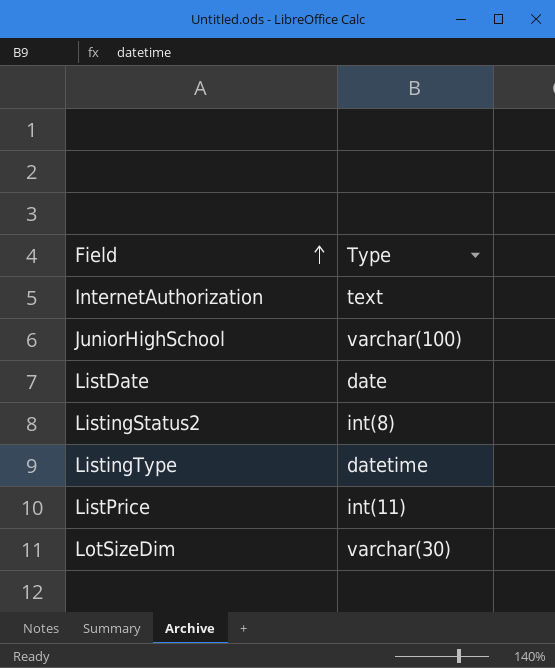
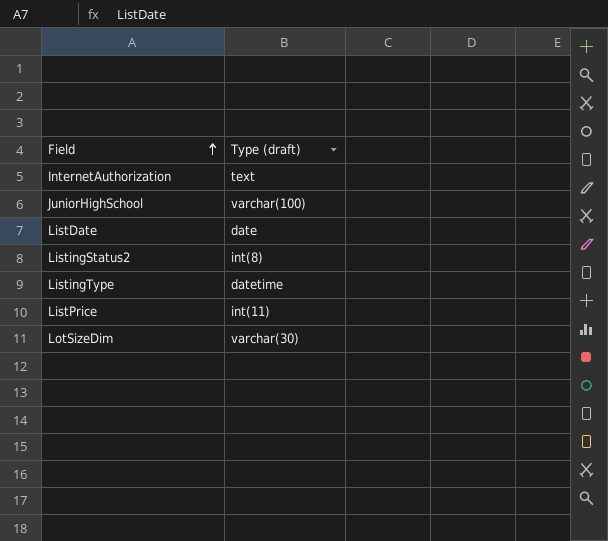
column name: Type -> Type (draft)

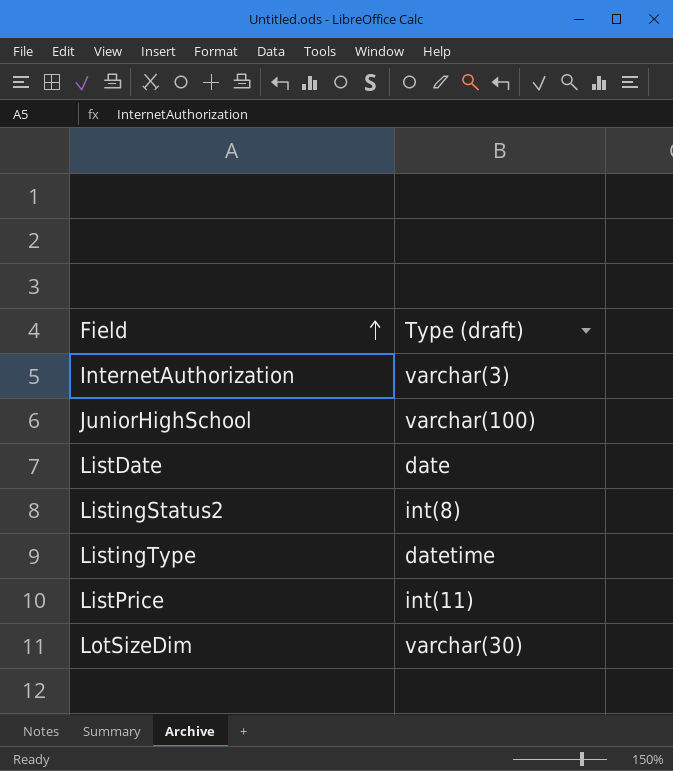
InternetAuthorization | Type (draft): text -> varchar(3)

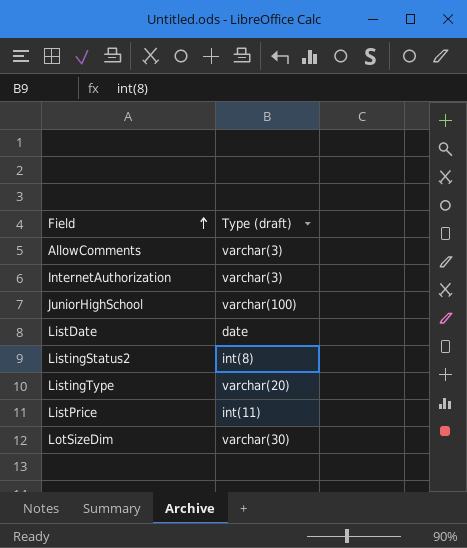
row AllowComments: none -> varchar(3)
ListingType | Type (draft): datetime -> varchar(20)

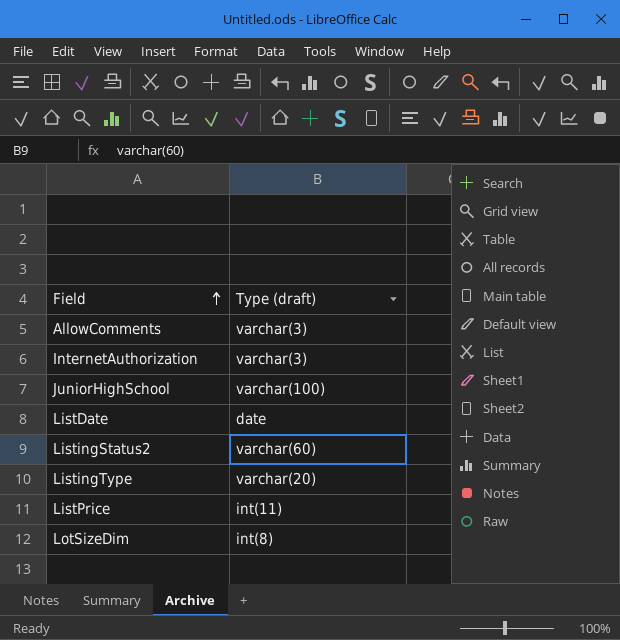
ListingStatus2 | Type (draft): int(8) -> varchar(60)
LotSizeDim | Type (draft): varchar(30) -> int(8)

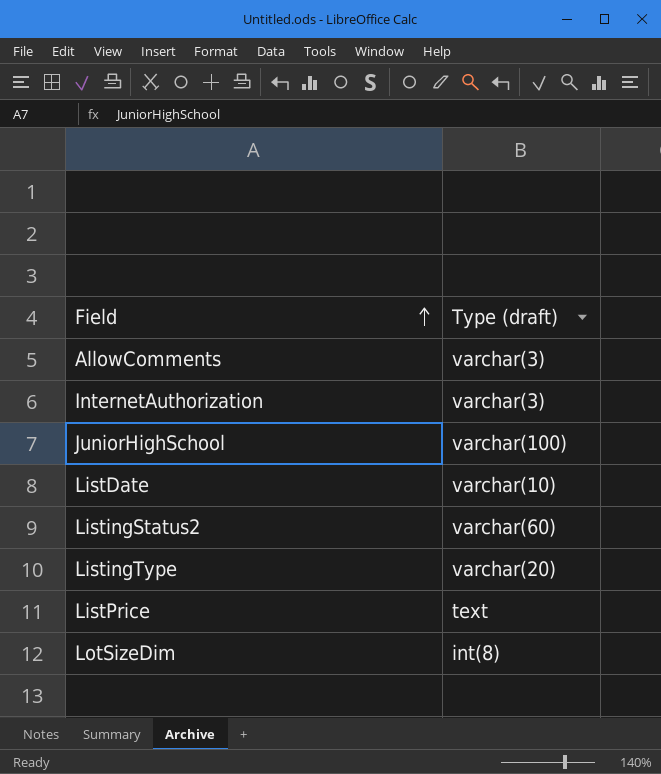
ListDate | Type (draft): date -> varchar(10)
ListPrice | Type (draft): int(11) -> text

